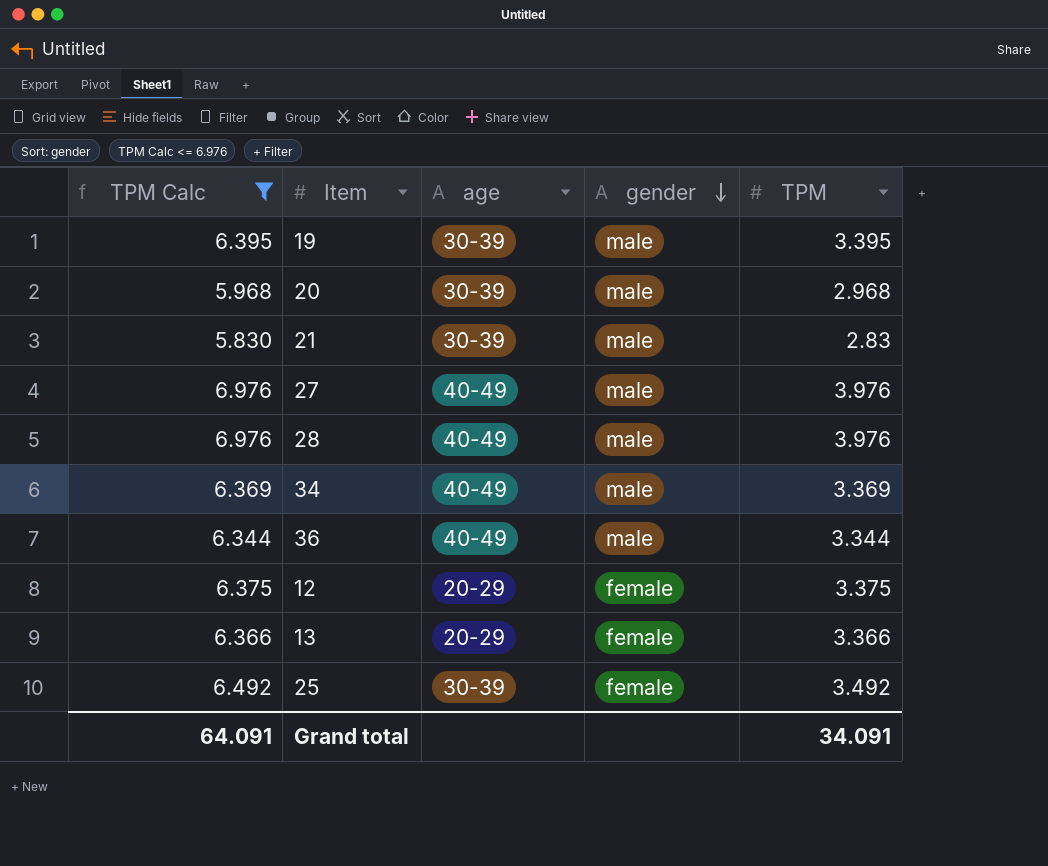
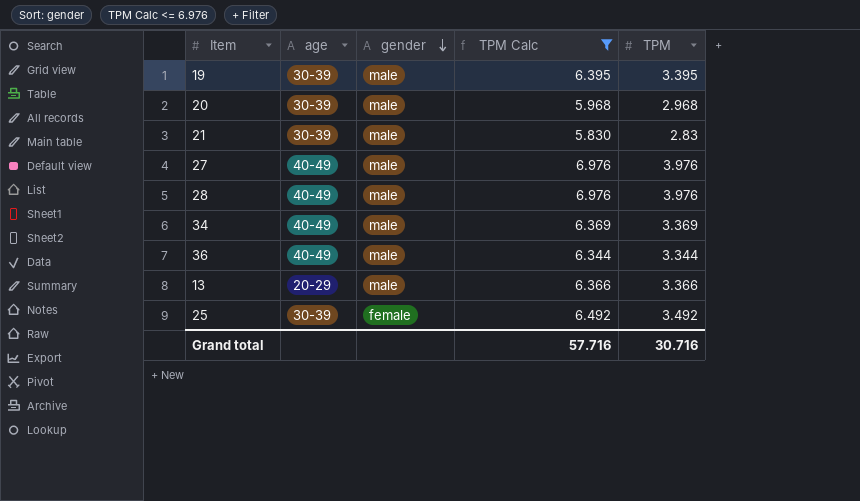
column TPM Calc | position: 1 -> 4
row 12: 6.375 | 20-29 | female | 3.375 -> none
13 | gender: female -> male
Grand total | TPM Calc: 64.091 -> 57.716
Grand total | TPM: 34.091 -> 30.716

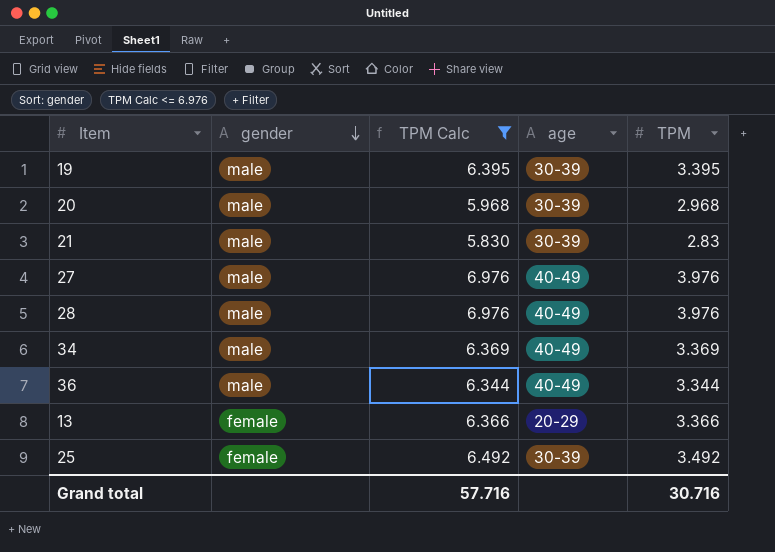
column age | position: 2 -> 4
13 | gender: male -> female

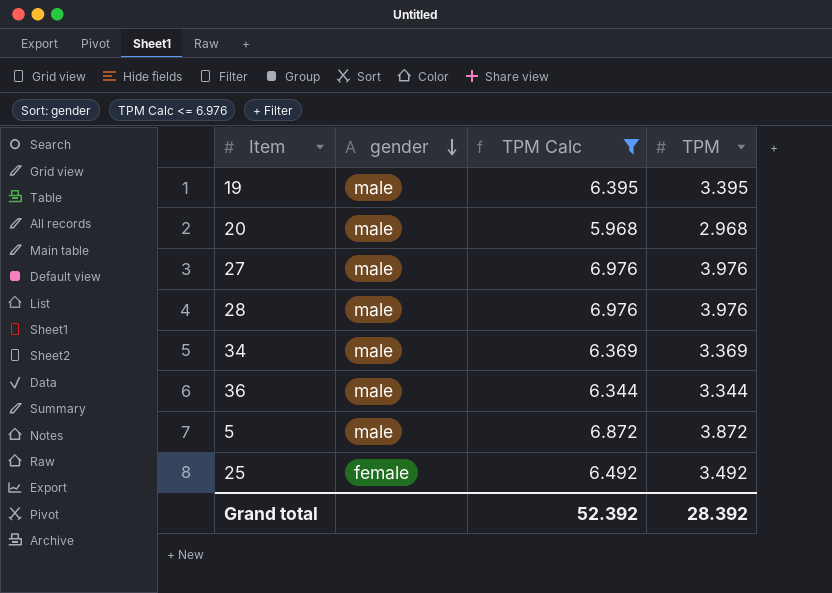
column age | position: 4 -> none
row 21: male | 5.830 | 30-39 | 2.83 -> none
row 13: female | 6.366 | 20-29 | 3.366 -> none
row 5: none -> male | 6.872 | 3.872
Grand total | TPM Calc: 57.716 -> 52.392
Grand total | TPM: 30.716 -> 28.392

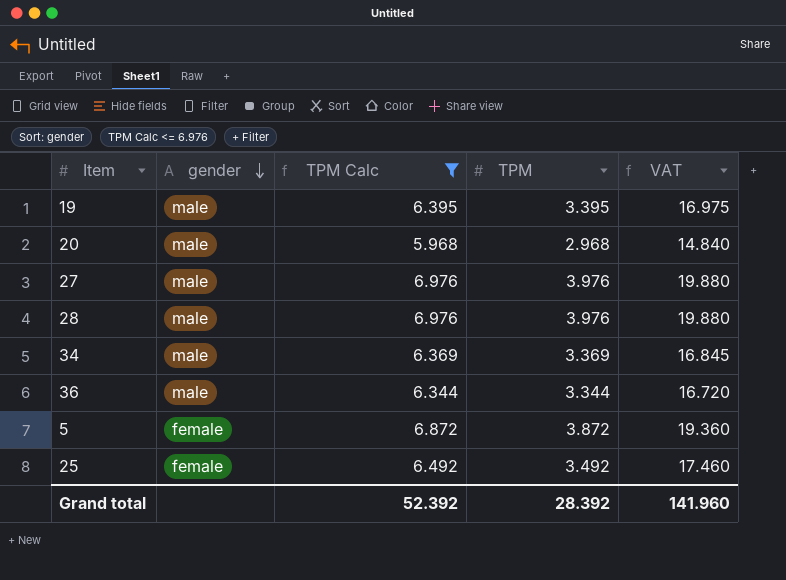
column VAT | formula: none -> [TPM] * 5
5 | gender: male -> female

